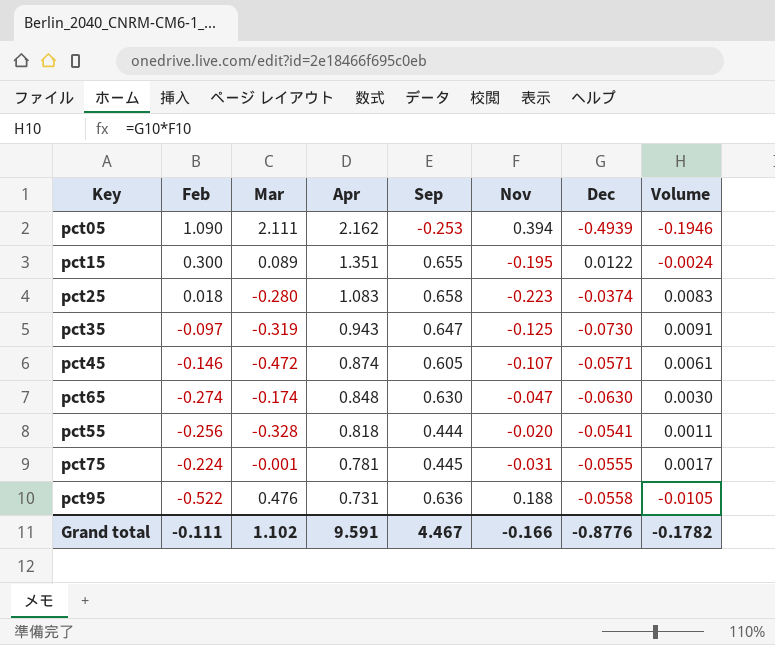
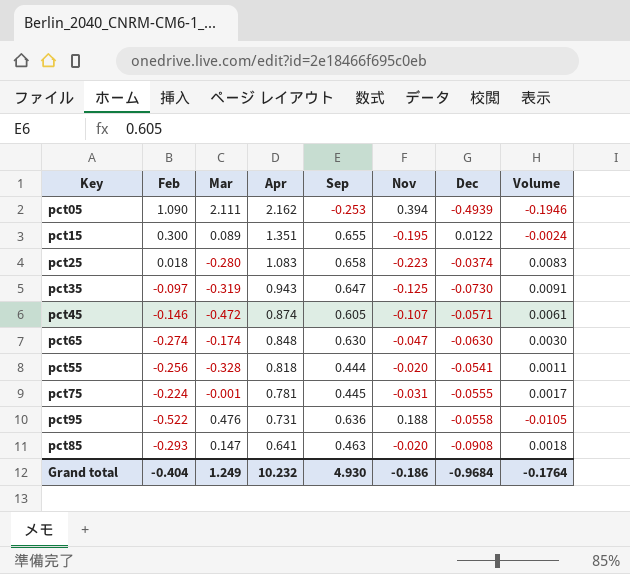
row pct85: none -> -0.293 | 0.147 | 0.641 | 0.463 | -0.020 | -0.0908 | 0.0018
Grand total | Feb: -0.111 -> -0.404
Grand total | Mar: 1.102 -> 1.249
Grand total | Apr: 9.591 -> 10.232
Grand total | Sep: 4.467 -> 4.930
Grand total | Nov: -0.166 -> -0.186
Grand total | Dec: -0.8776 -> -0.9684
Grand total | Volume: -0.1782 -> -0.1764

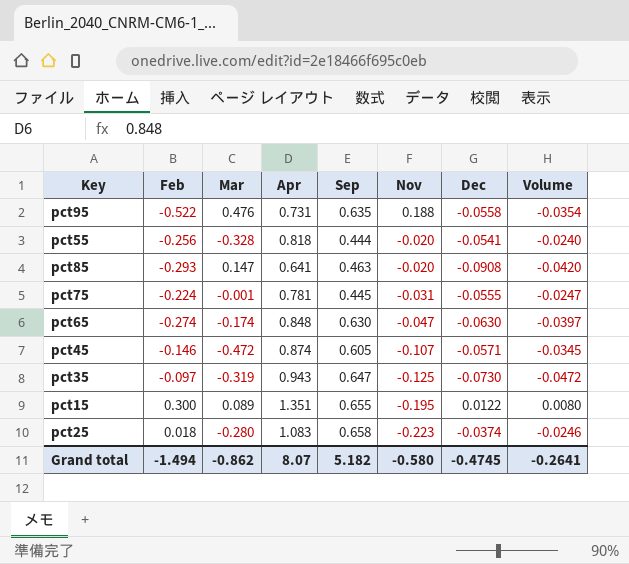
row order: Apr descending -> Nov descending
column Volume | formula: [Nov] * [Dec] -> [Sep] * [Dec]
row pct05: 1.090 | 2.111 | 2.162 | -0.253 | 0.394 | -0.4939 | -0.1946 -> none
pct95 | Sep: 0.636 -> 0.635
Grand total | Feb: -0.404 -> -1.494
Grand total | Mar: 1.249 -> -0.862
Grand total | Apr: 10.232 -> 8.07
Grand total | Sep: 4.930 -> 5.182
Grand total | Nov: -0.186 -> -0.580
Grand total | Dec: -0.9684 -> -0.4745
Grand total | Volume: -0.1764 -> -0.2641

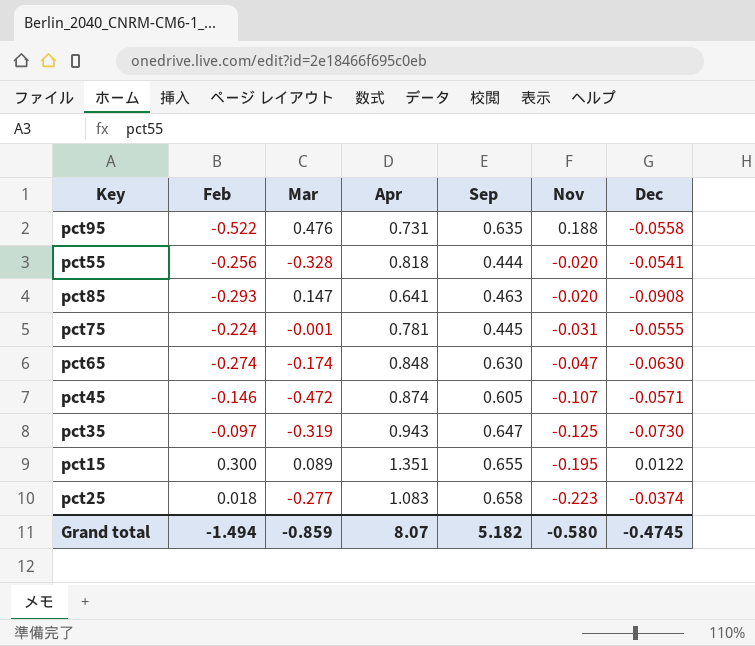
column Volume | formula: [Sep] * [Dec] -> none
pct25 | Mar: -0.280 -> -0.277
Grand total | Mar: -0.862 -> -0.859

